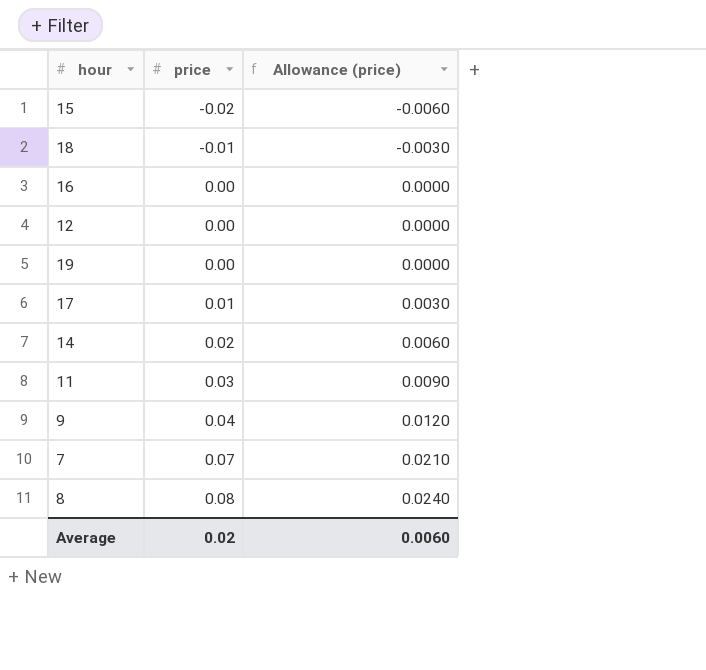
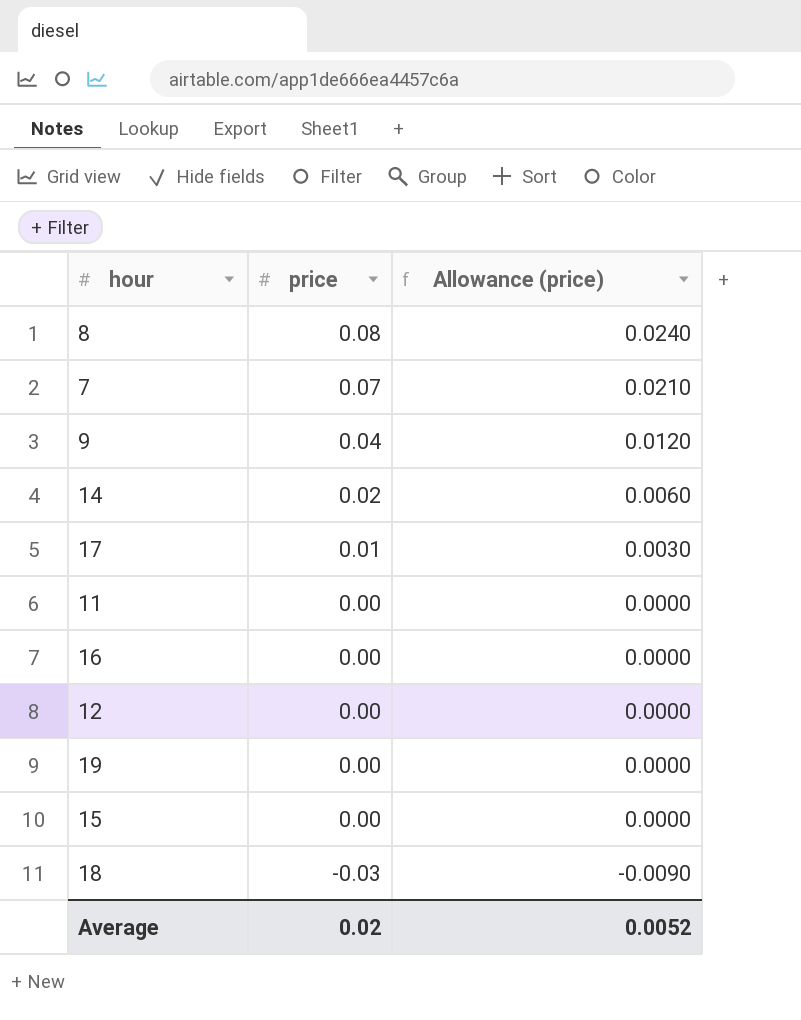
row order: price ascending -> price descending
11 | price: 0.03 -> 0.00
11 | Allowance (price): 0.0090 -> 0.0000
15 | price: -0.02 -> 0.00
15 | Allowance (price): -0.0060 -> 0.0000
18 | price: -0.01 -> -0.03
18 | Allowance (price): -0.0030 -> -0.0090
Average | Allowance (price): 0.0060 -> 0.0052

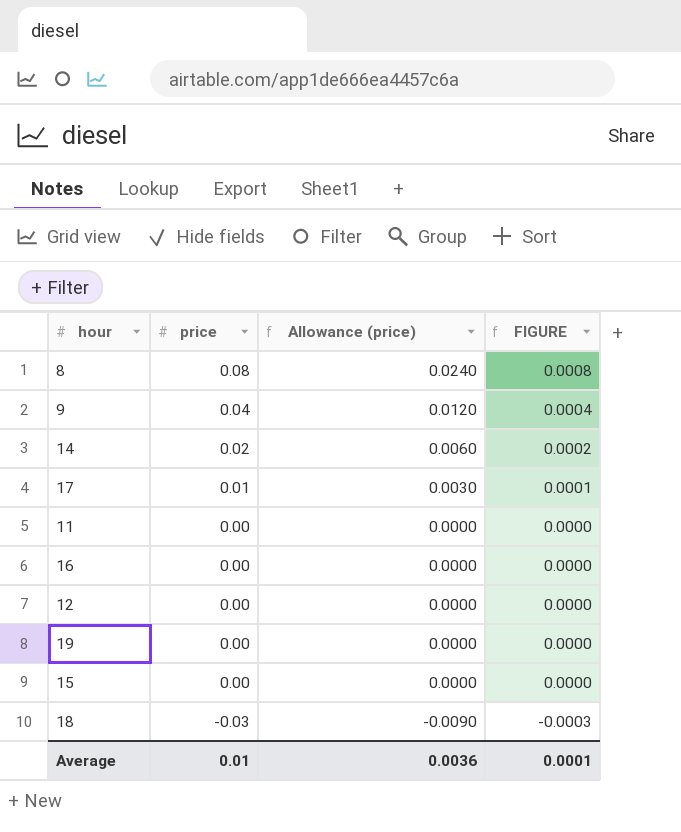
column FIGURE | formula: none -> [price] * 0.01
row 7: 0.07 | 0.0210 -> none
Average | price: 0.02 -> 0.01
Average | Allowance (price): 0.0052 -> 0.0036

